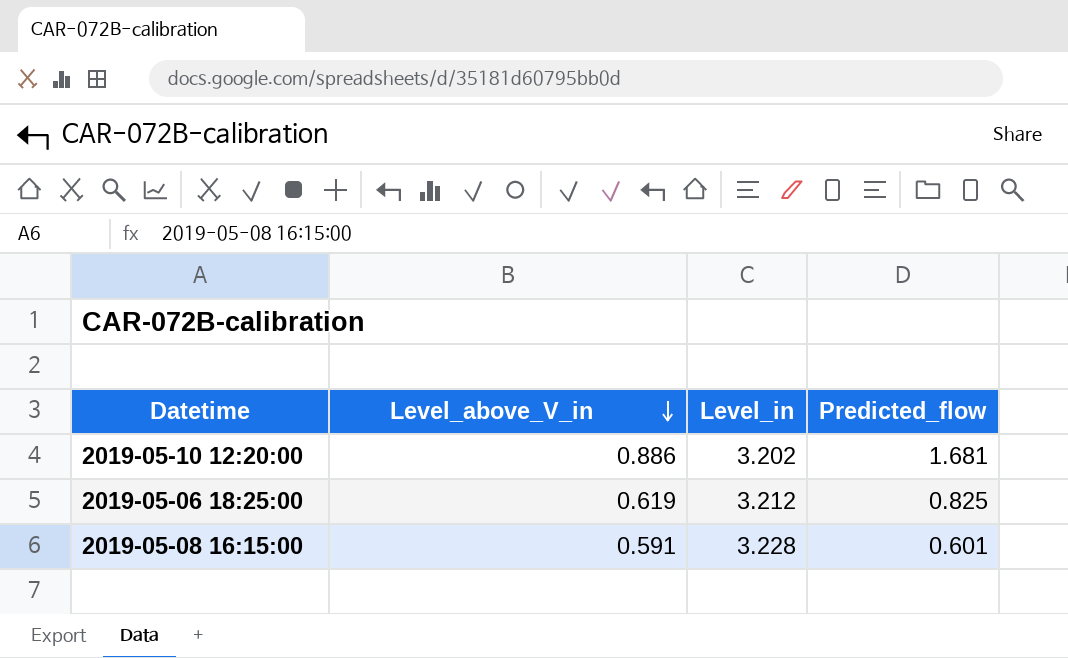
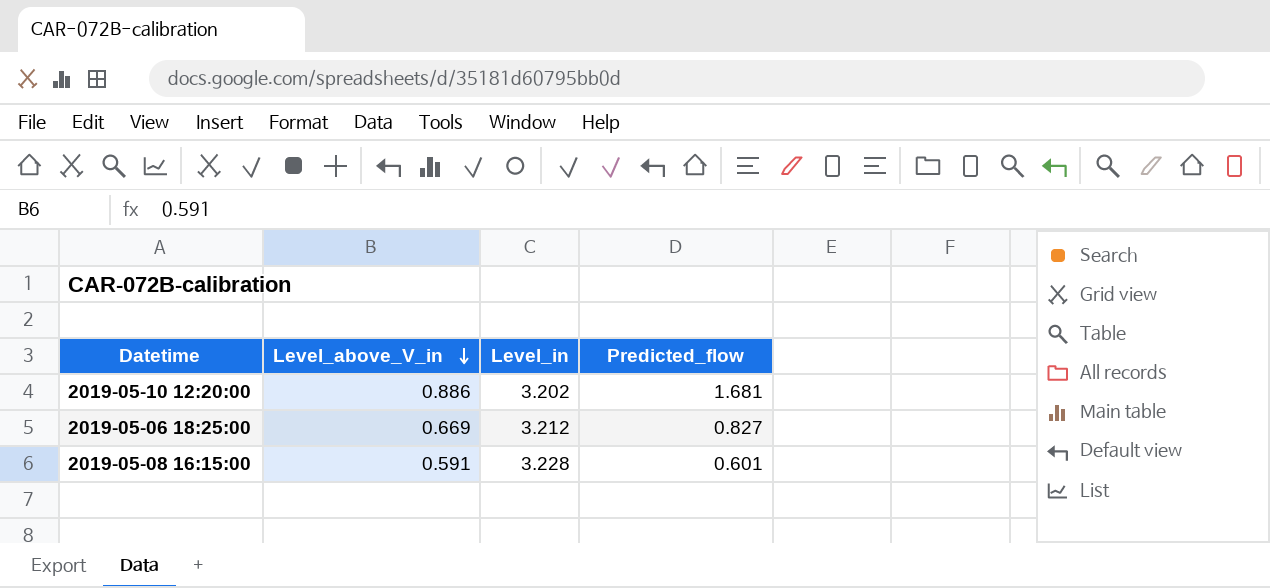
2019-05-06 18:25:00 | Level_above_V_in: 0.619 -> 0.669
2019-05-06 18:25:00 | Predicted_flow: 0.825 -> 0.827

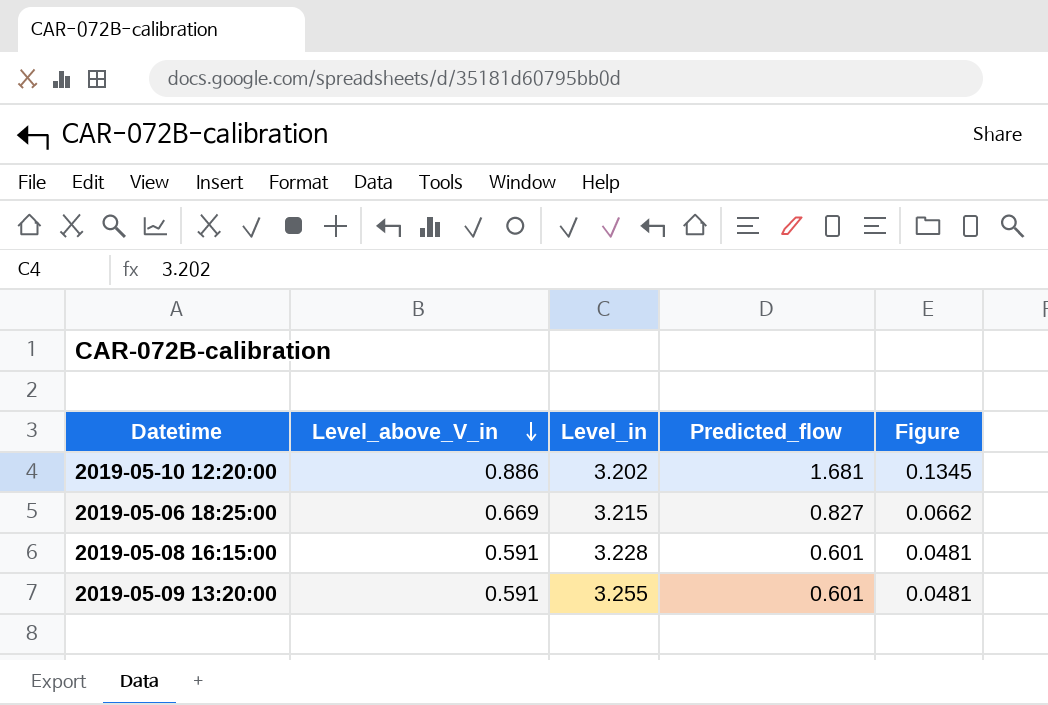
column Figure | formula: none -> [Predicted_flow] * 0.08
2019-05-06 18:25:00 | Level_in: 3.212 -> 3.215
row 2019-05-09 13:20:00: none -> 0.591 | 3.255 | 0.601 | 0.0481

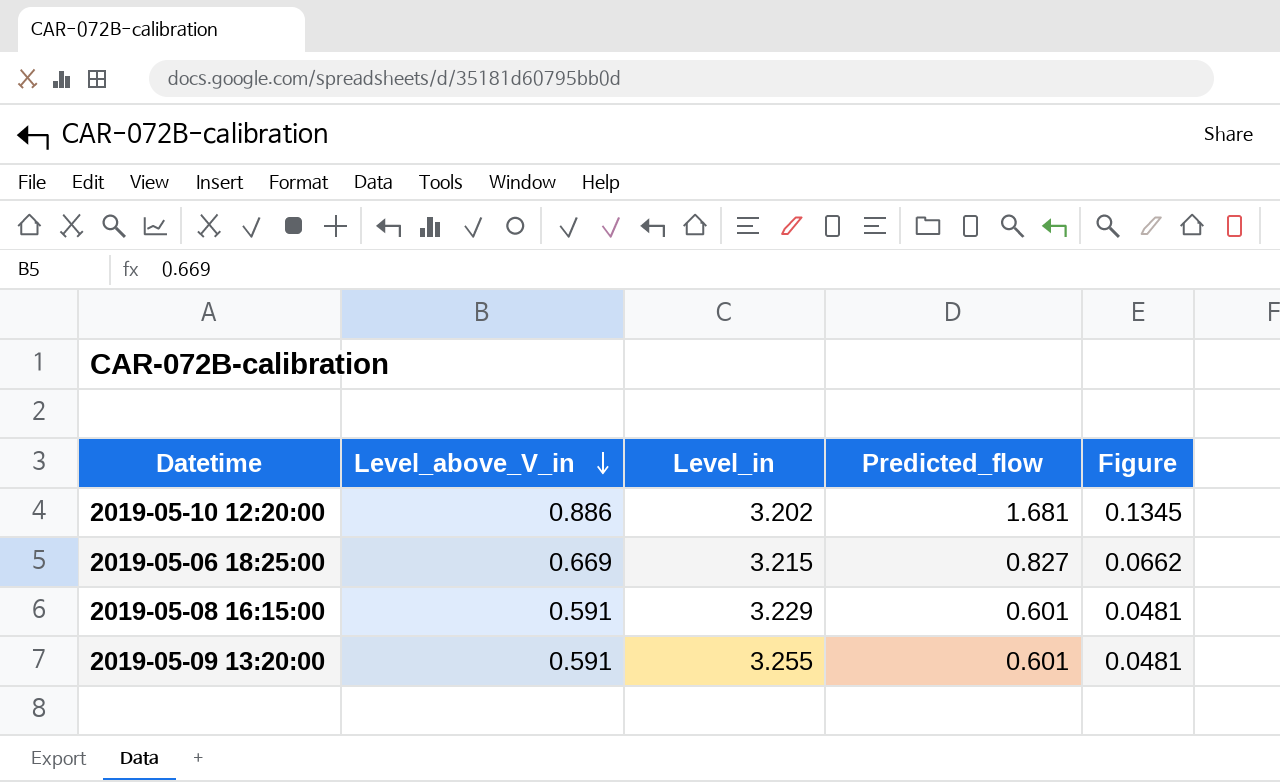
2019-05-08 16:15:00 | Level_in: 3.228 -> 3.229

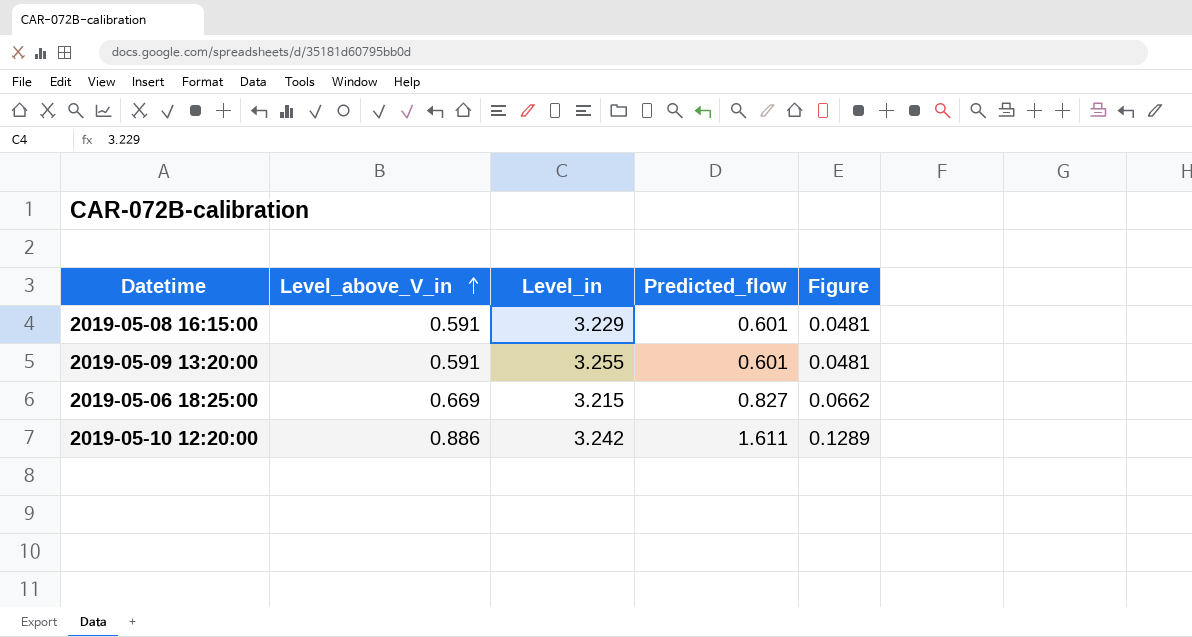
row order: Level_above_V_in descending -> Level_above_V_in ascending
2019-05-10 12:20:00 | Level_in: 3.202 -> 3.242
2019-05-10 12:20:00 | Predicted_flow: 1.681 -> 1.611
2019-05-10 12:20:00 | Figure: 0.1345 -> 0.1289

